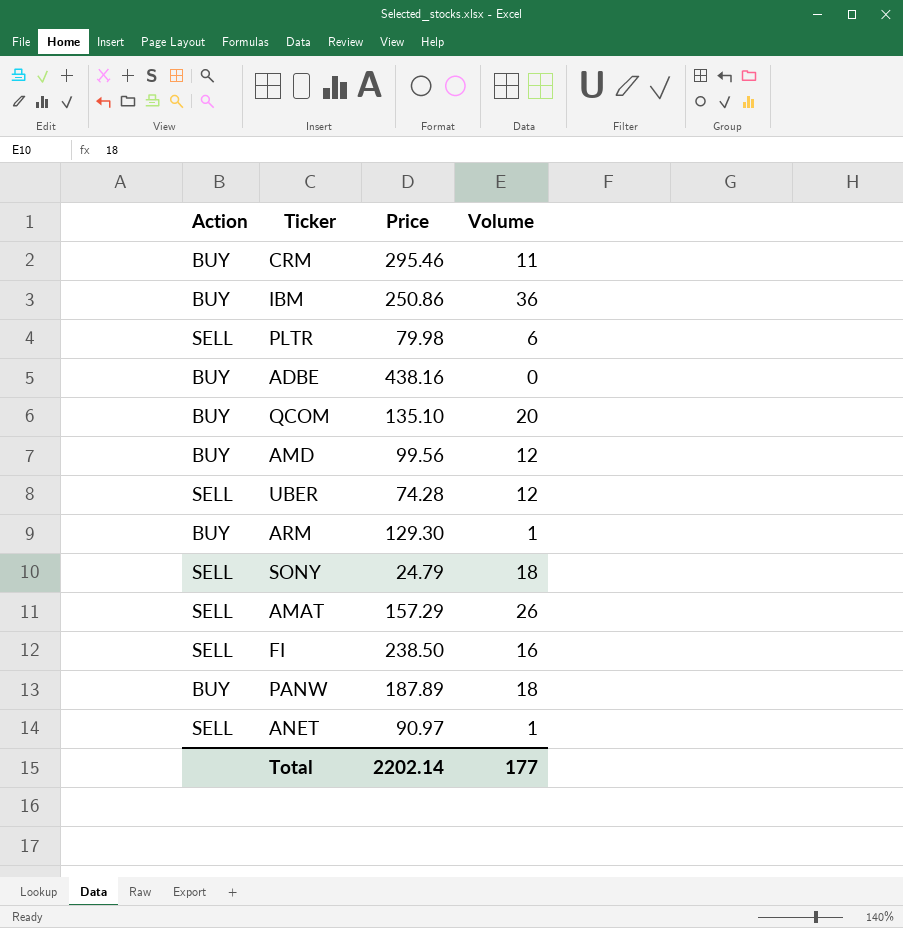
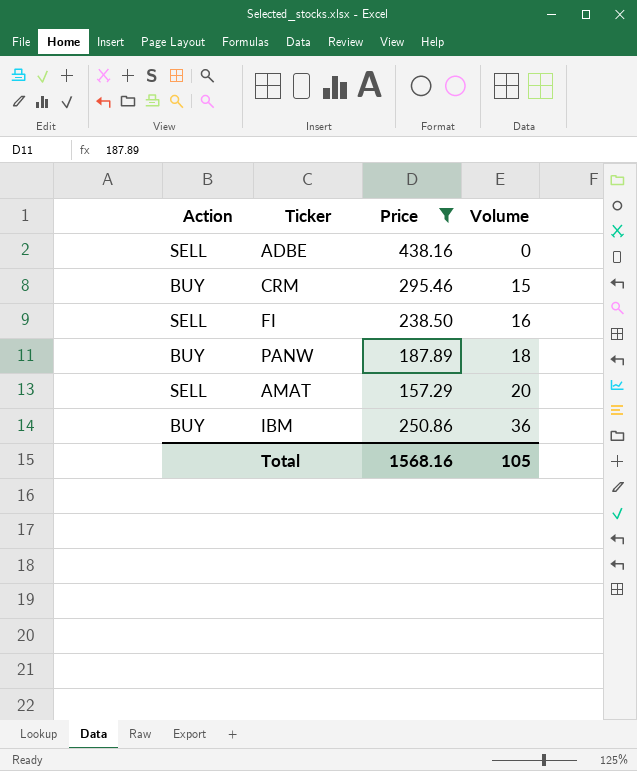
filter: none -> Price >= 157.29
row order: none -> Volume ascending
ADBE | Action: BUY -> SELL
CRM | Volume: 11 -> 15
AMAT | Volume: 26 -> 20
Total | Price: 2202.14 -> 1568.16
Total | Volume: 177 -> 105

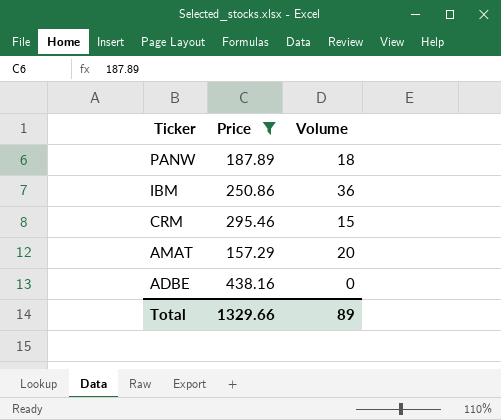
row order: Volume ascending -> Ticker descending
column Action | position: 1 -> none
row FI: SELL | 238.50 | 16 -> none
Total | Price: 1568.16 -> 1329.66
Total | Volume: 105 -> 89

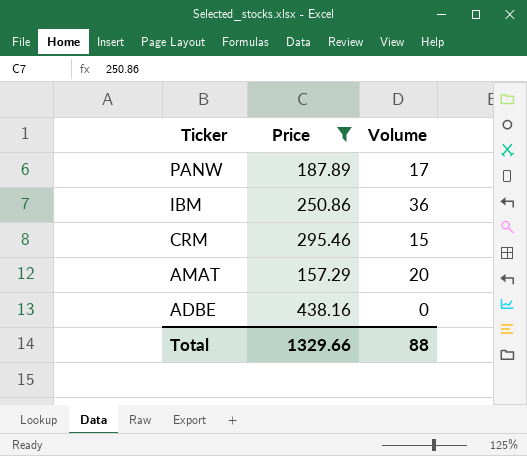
PANW | Volume: 18 -> 17
Total | Volume: 89 -> 88

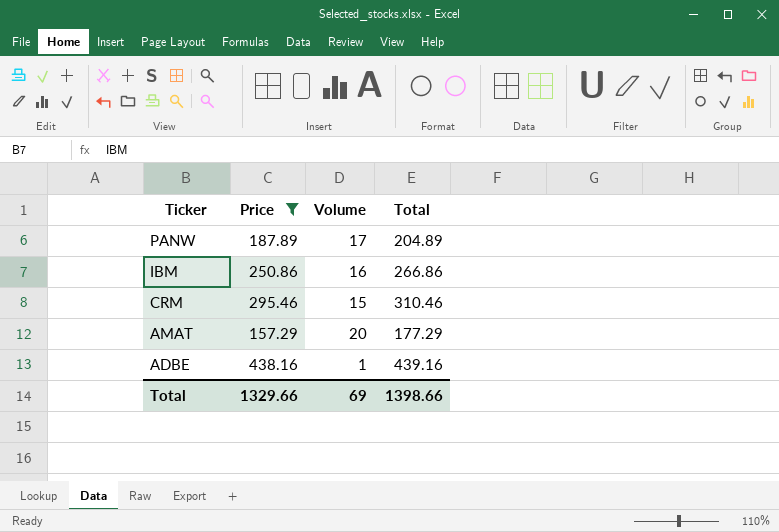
column Total | formula: none -> [Price] + [Volume]
IBM | Volume: 36 -> 16
ADBE | Volume: 0 -> 1
Total | Volume: 88 -> 69

